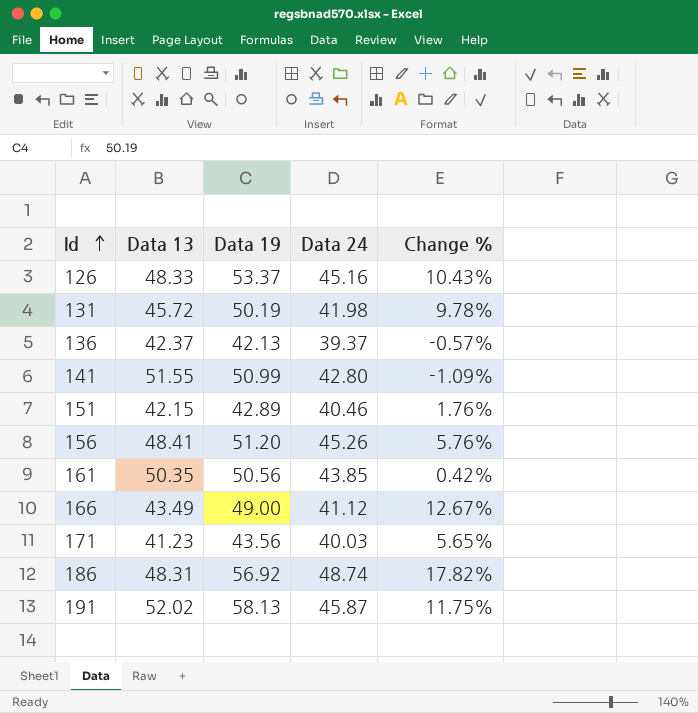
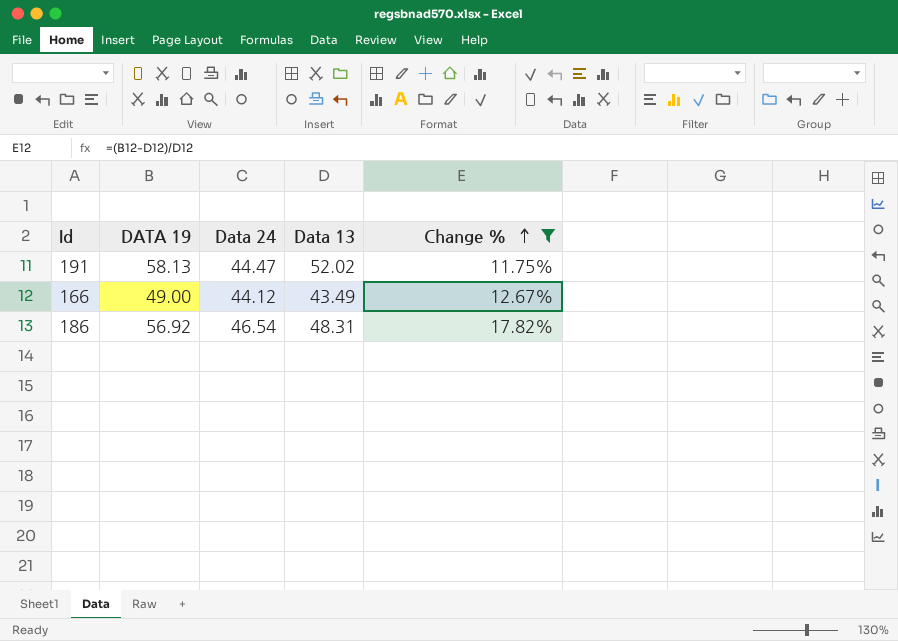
filter: none -> Change % >= 11.75%
row order: Id ascending -> Change % ascending
column name: Data 19 -> DATA 19
column Data 13 | position: 2 -> 4
191 | Data 24: 45.87 -> 44.47
166 | Data 24: 41.12 -> 44.12
186 | Data 24: 48.74 -> 46.54

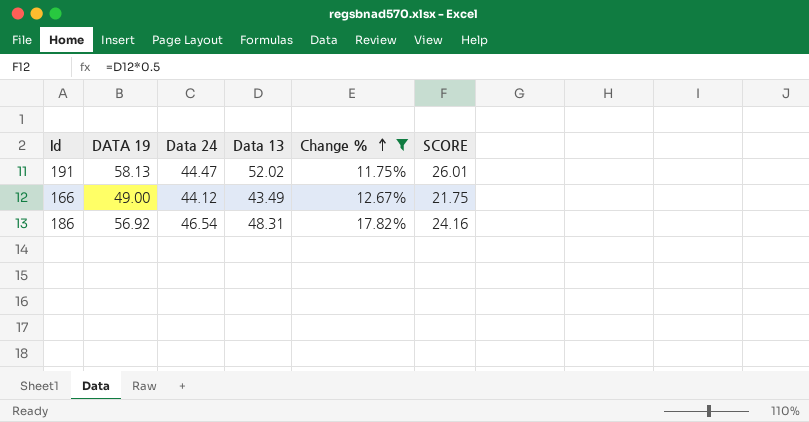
column SCORE | formula: none -> [Data 13] * 0.5

